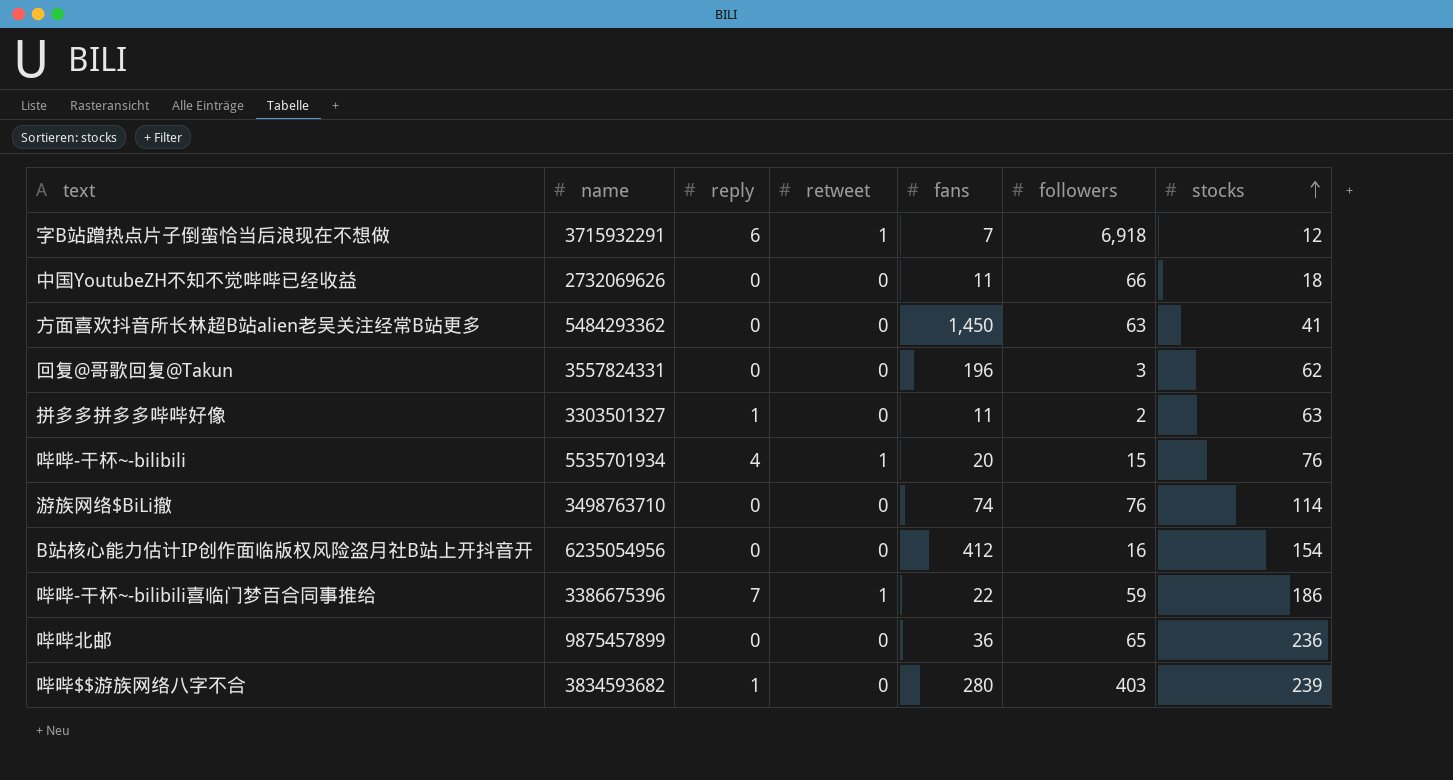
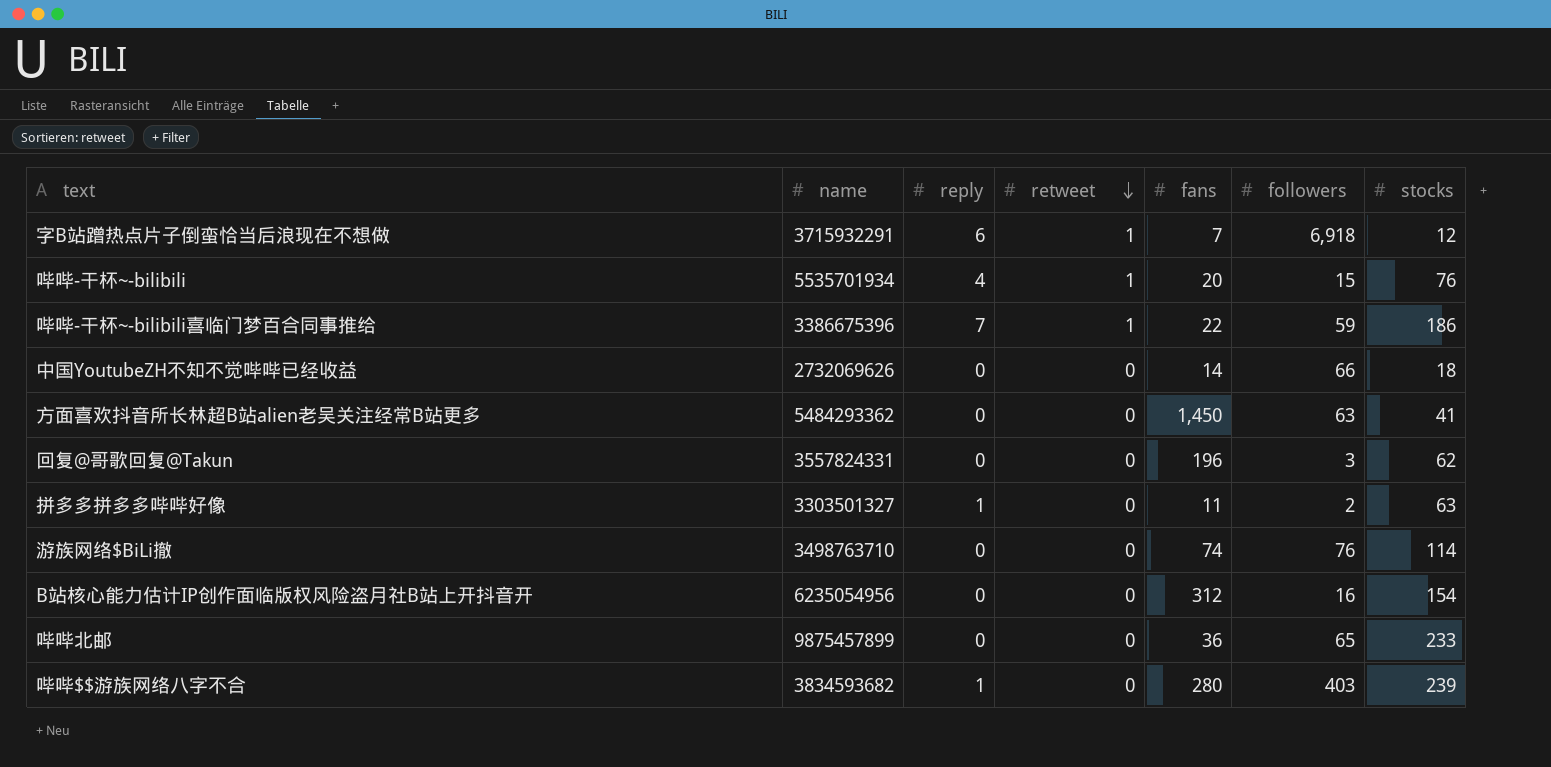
row order: stocks ascending -> retweet descending
中国YoutubeZH不知不觉哔哔已经收益 | fans: 11 -> 14
B站核心能力估计IP创作面临版权风险盗月社B站上开抖音开 | fans: 412 -> 312
哔哔北邮 | stocks: 236 -> 233

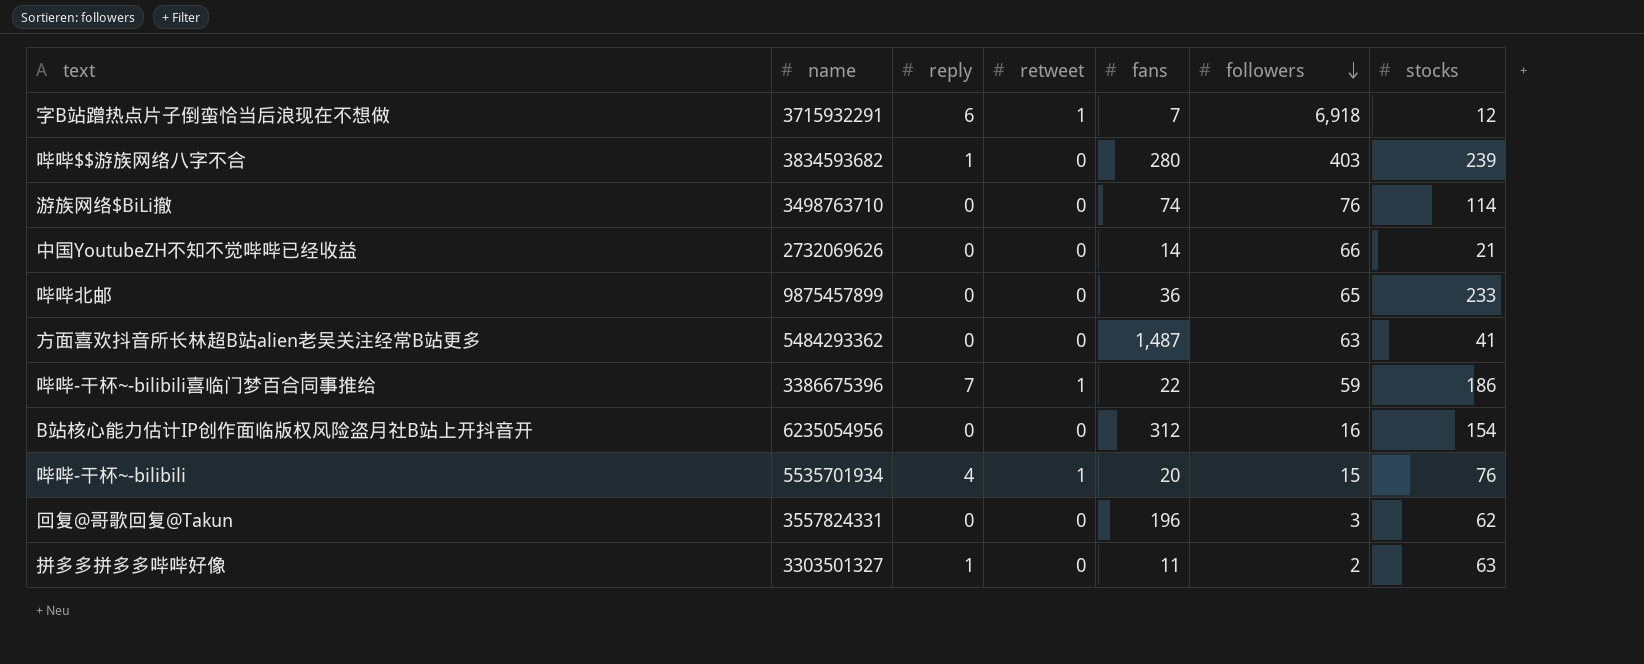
row order: retweet descending -> followers descending
中国YoutubeZH不知不觉哔哔已经收益 | stocks: 18 -> 21
方面喜欢抖音所长林超B站alien老吴关注经常B站更多 | fans: 1,450 -> 1,487

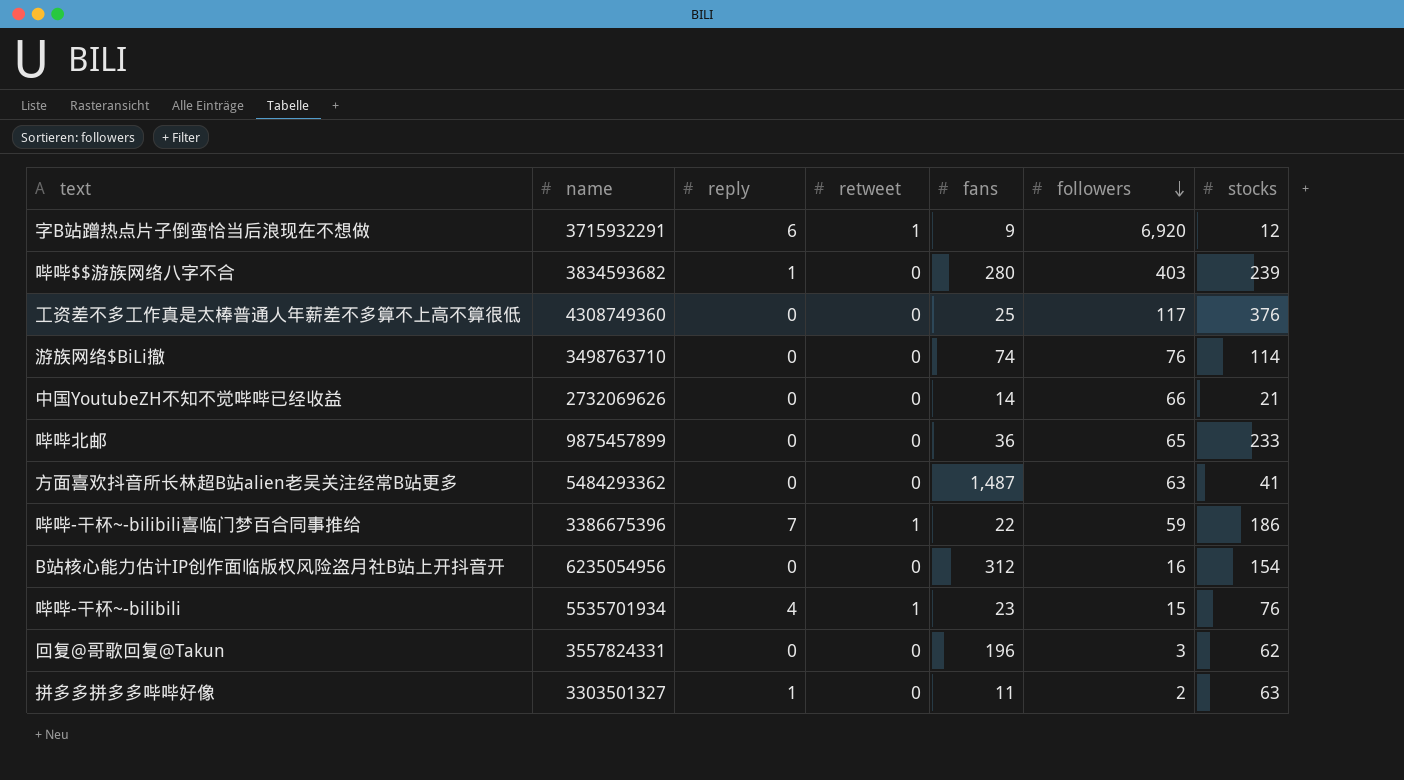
字B站蹭热点片子倒蛮恰当后浪现在不想做 | fans: 7 -> 9
字B站蹭热点片子倒蛮恰当后浪现在不想做 | followers: 6,918 -> 6,920
row 工资差不多工作真是太棒普通人年薪差不多算不上高不算很低: none -> 4308749360 | 0 | 0 | 25 | 117 | 376
哔哔-干杯~-bilibili | fans: 20 -> 23

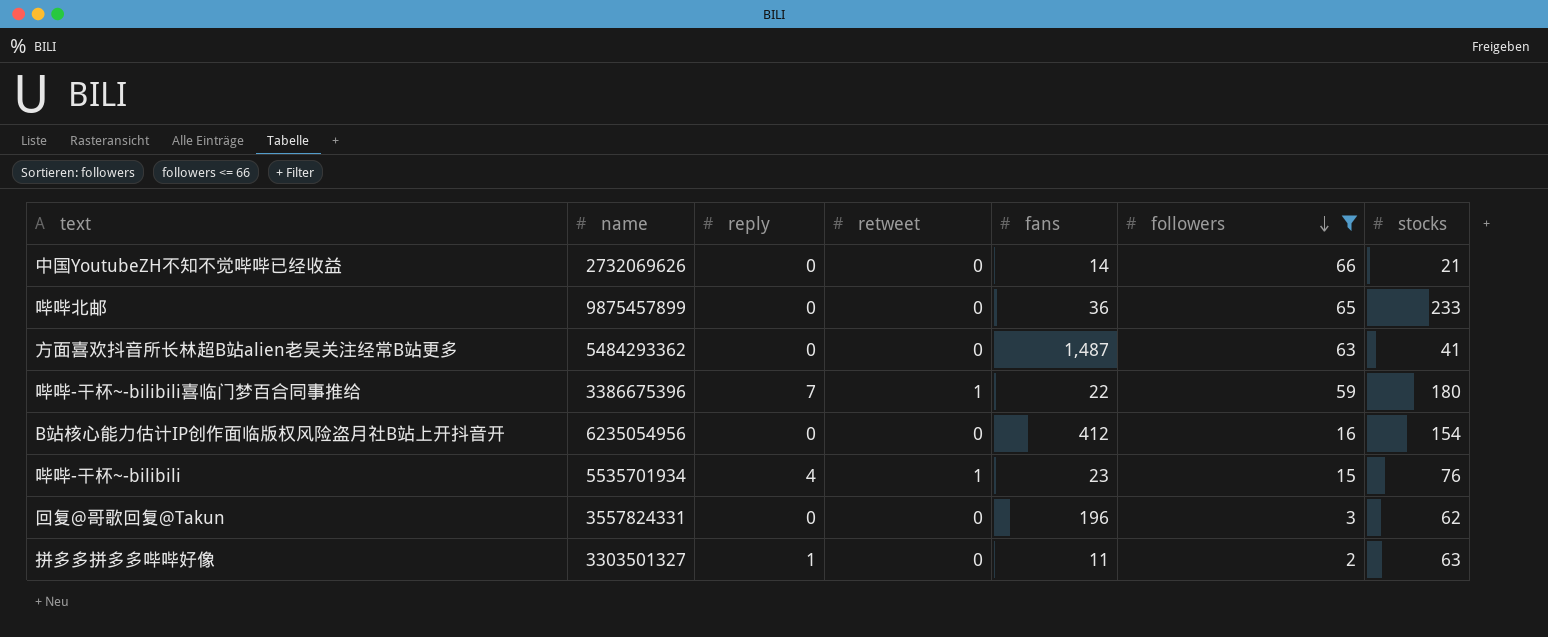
filter: none -> followers <= 66
哔哔-干杯~-bilibili喜临门梦百合同事推给 | stocks: 186 -> 180
B站核心能力估计IP创作面临版权风险盗月社B站上开抖音开 | fans: 312 -> 412

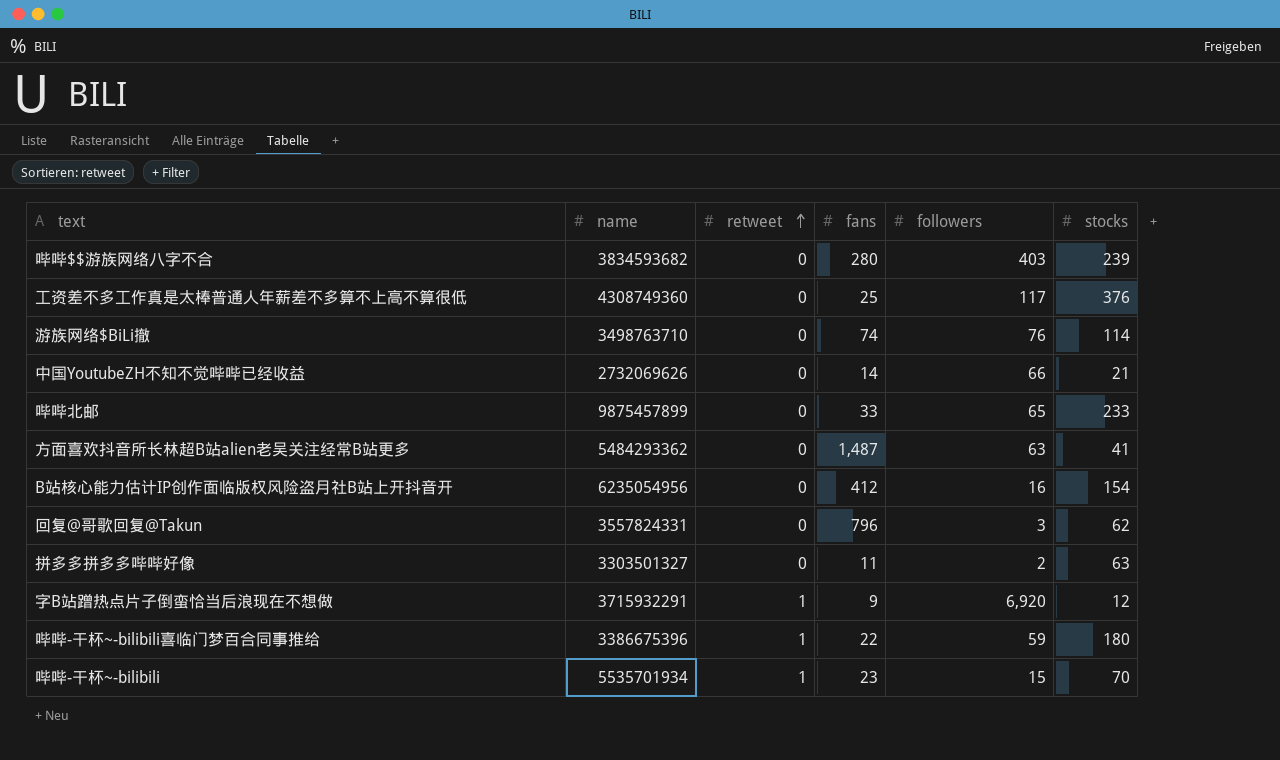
filter: followers <= 66 -> none
row order: followers descending -> retweet ascending
column reply | position: 3 -> none
哔哔北邮 | fans: 36 -> 33
回复@哥歌回复@Takun | fans: 196 -> 796
哔哔-干杯~-bilibili | stocks: 76 -> 70

